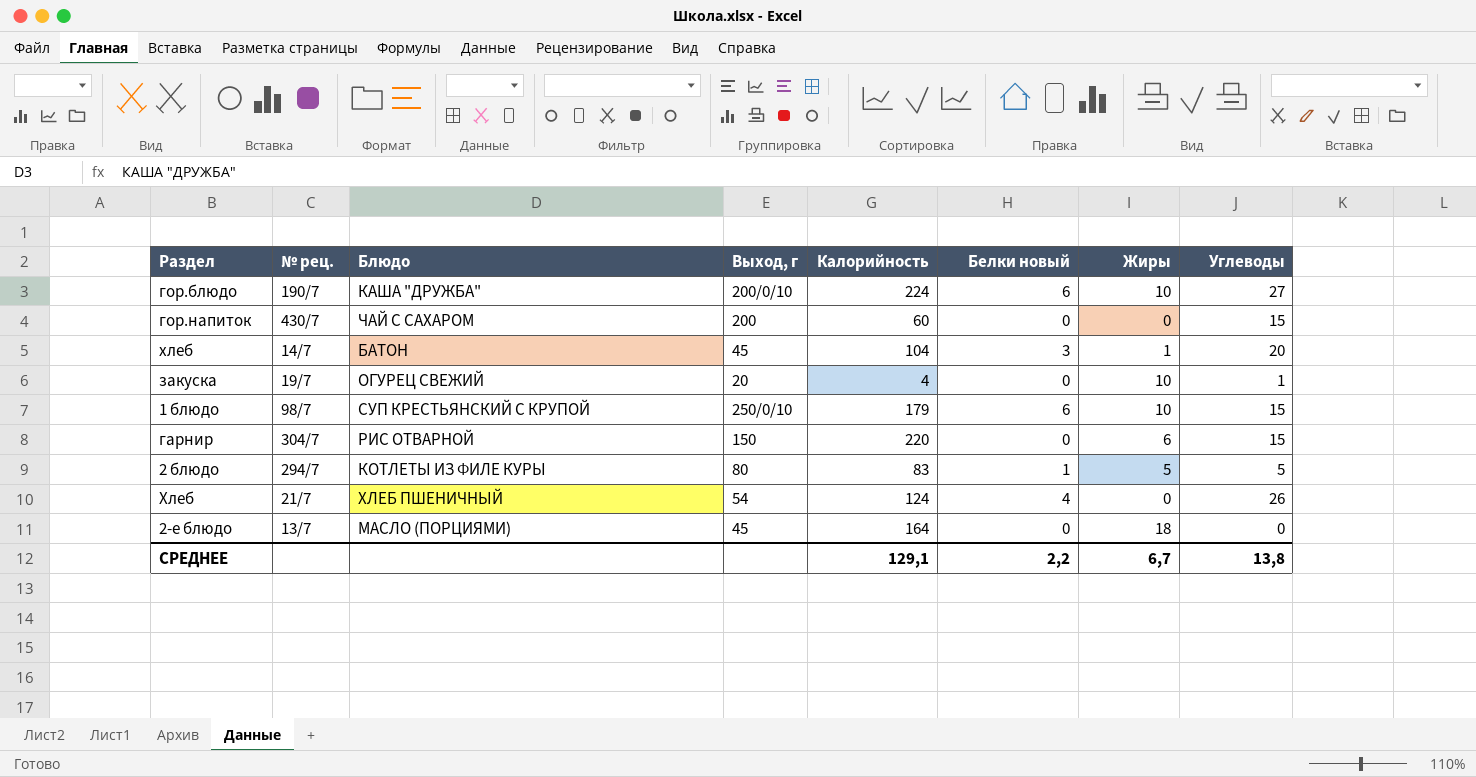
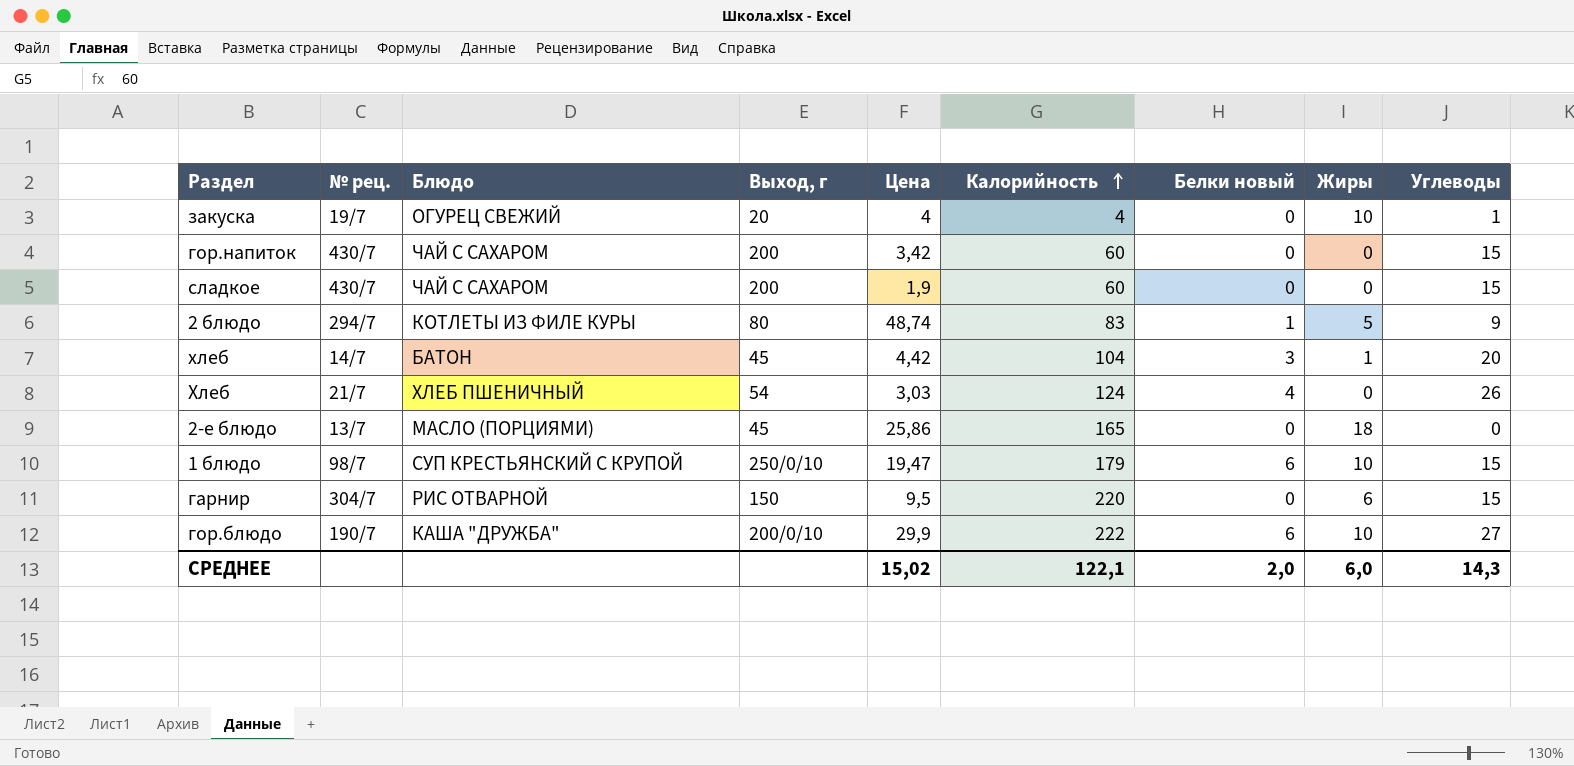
row order: none -> Калорийность ascending
column Цена | position: none -> 5
row сладкое: none -> 430/7 | ЧАЙ С САХАРОМ | 200 | 1,9 | 60 | 0 | 0 | 15
2 блюдо | Углеводы: 5 -> 9
2-е блюдо | Калорийность: 164 -> 165
гор.блюдо | Калорийность: 224 -> 222
СРЕДНЕЕ | Калорийность: 129,1 -> 122,1
СРЕДНЕЕ | Белки новый: 2,2 -> 2,0
СРЕДНЕЕ | Жиры: 6,7 -> 6,0
СРЕДНЕЕ | Углеводы: 13,8 -> 14,3

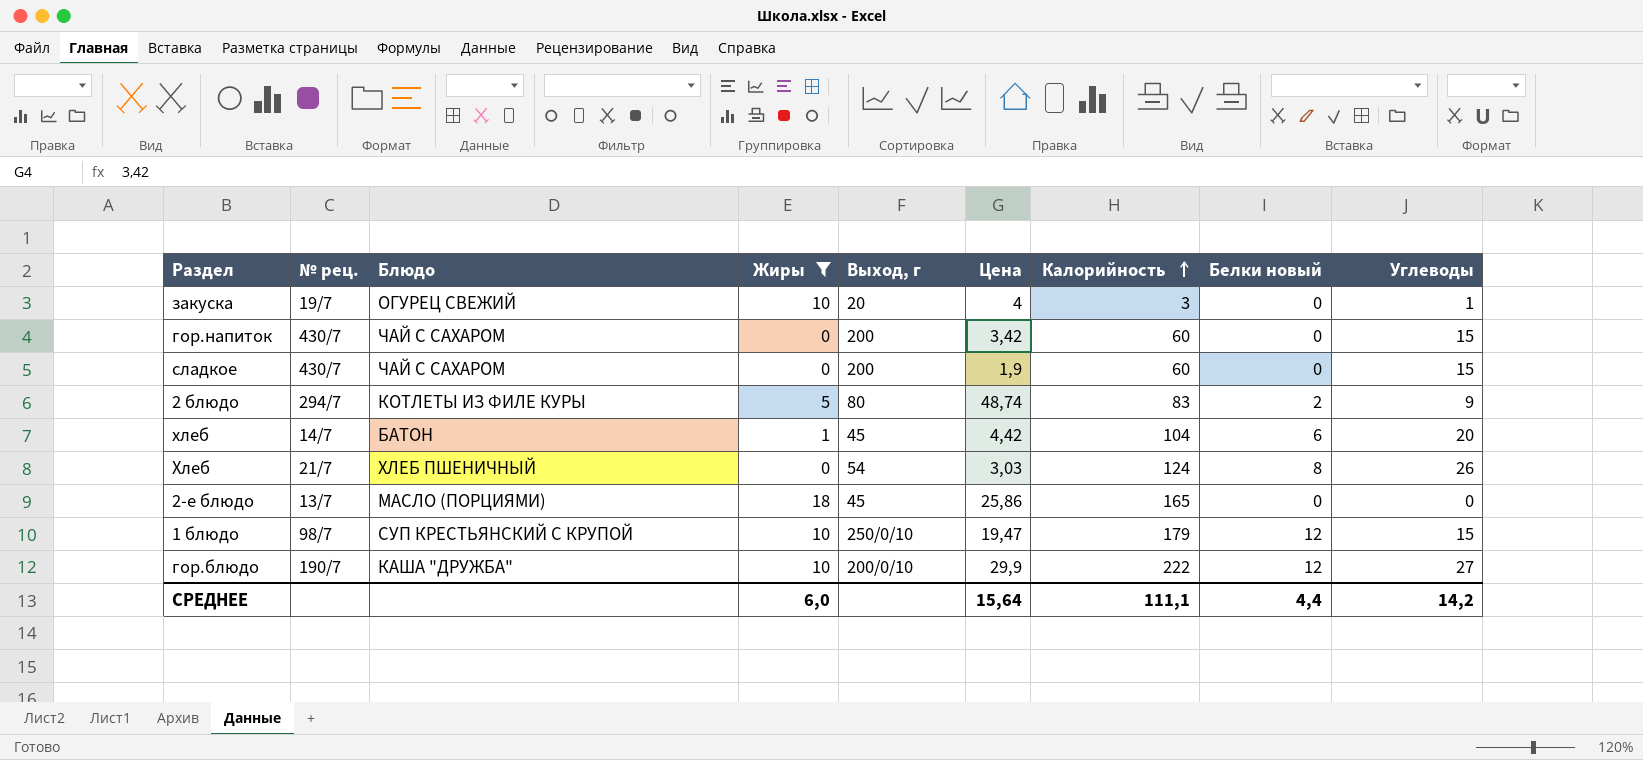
filter: none -> Жиры != 6
column Жиры | position: 8 -> 4
закуска | Калорийность: 4 -> 3
2 блюдо | Белки новый: 1 -> 2
хлеб | Белки новый: 3 -> 6
Хлеб | Белки новый: 4 -> 8
1 блюдо | Белки новый: 6 -> 12
гор.блюдо | Белки новый: 6 -> 12
СРЕДНЕЕ | Цена: 15,02 -> 15,64
СРЕДНЕЕ | Калорийность: 122,1 -> 111,1
СРЕДНЕЕ | Белки новый: 2,0 -> 4,4
СРЕДНЕЕ | Углеводы: 14,3 -> 14,2

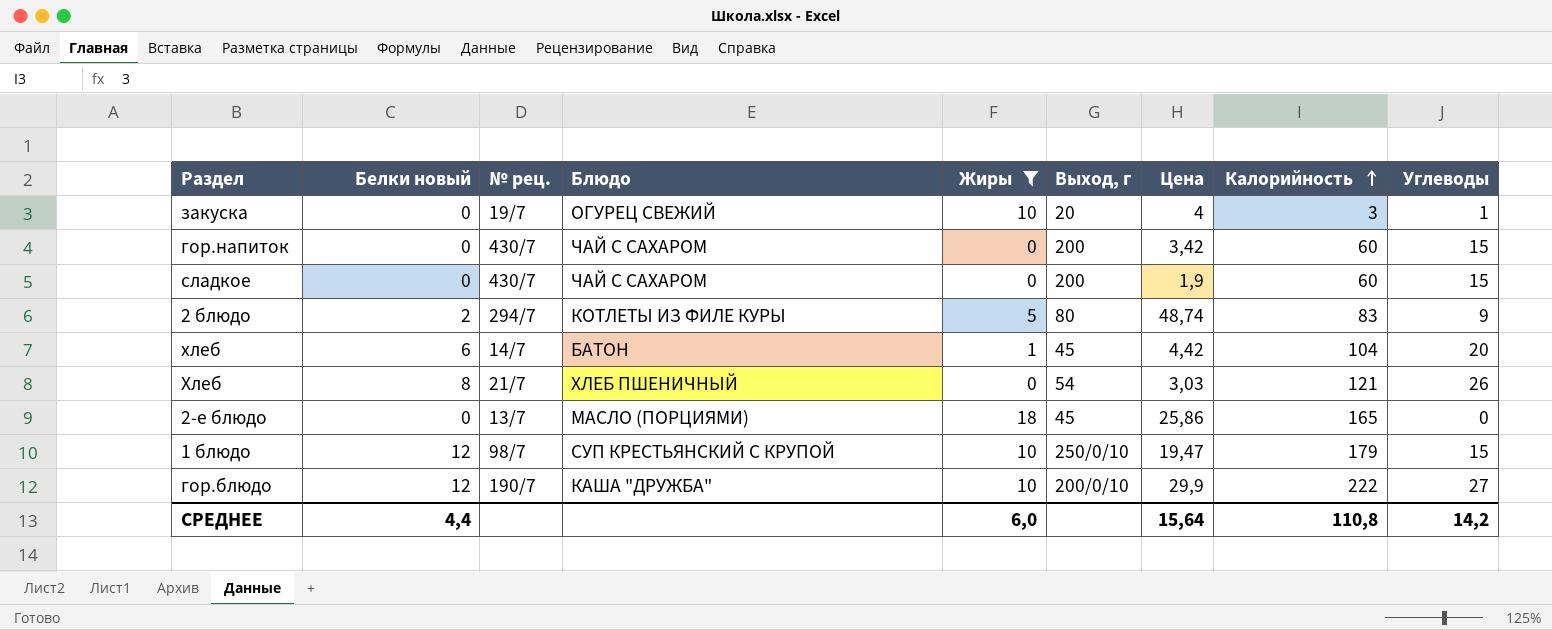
column Белки новый | position: 8 -> 2
Хлеб | Калорийность: 124 -> 121
СРЕДНЕЕ | Калорийность: 111,1 -> 110,8

